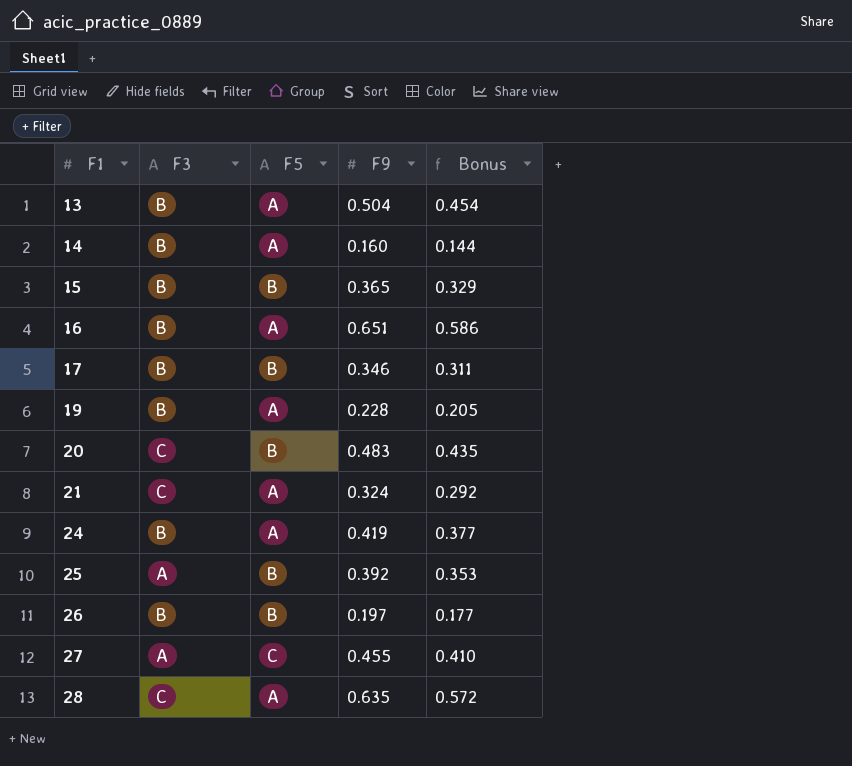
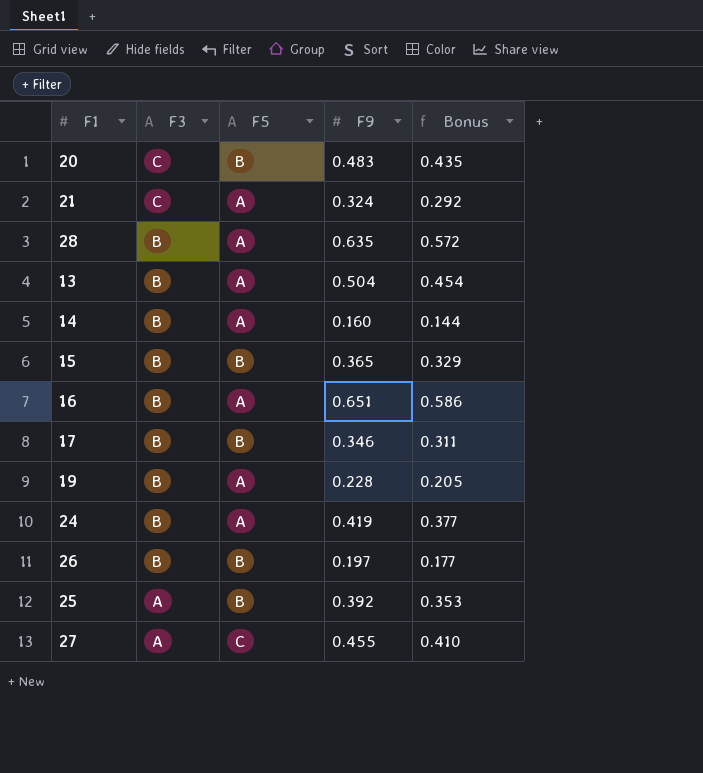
row order: F1 ascending -> F3 descending
28 | F3: C -> B

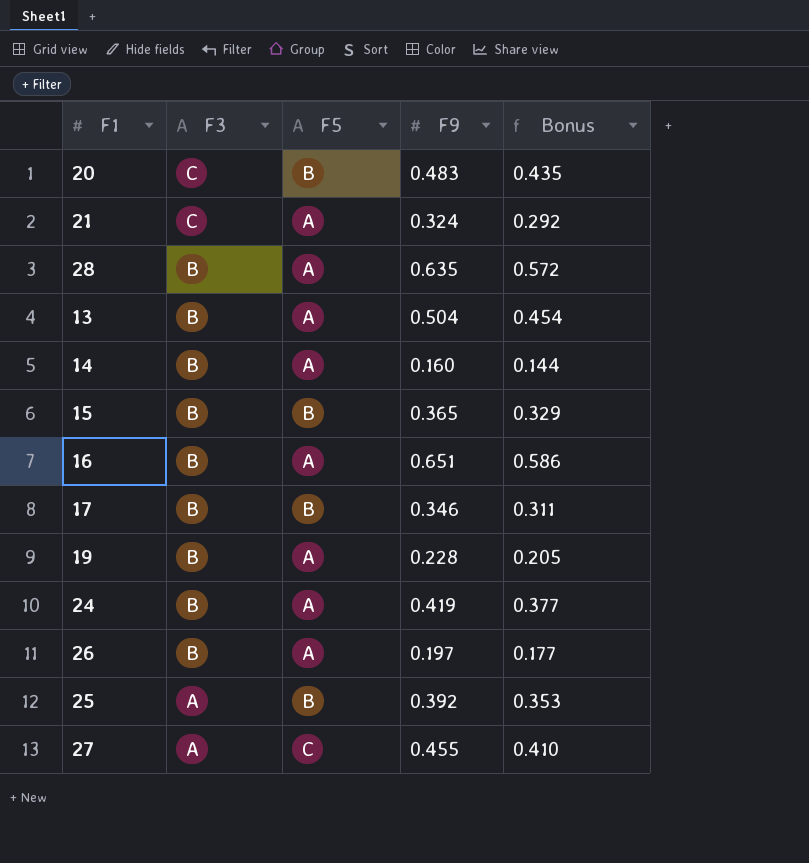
26 | F5: B -> A

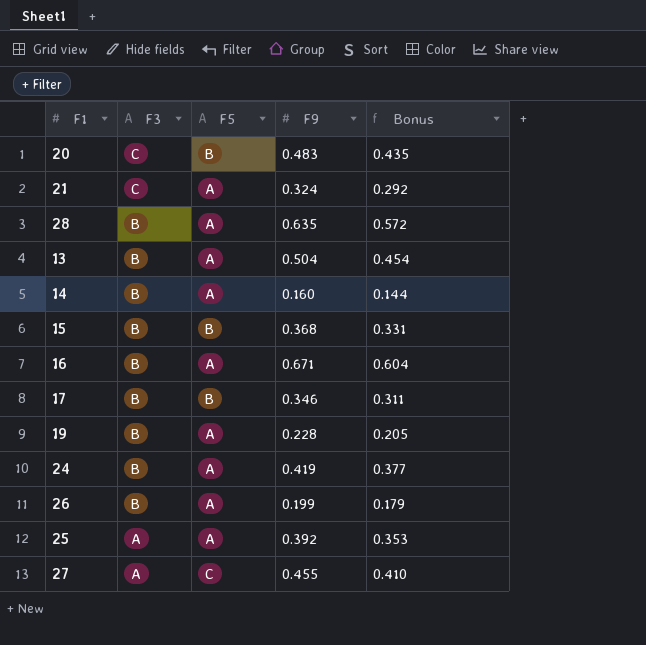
15 | F9: 0.365 -> 0.368
15 | Bonus: 0.329 -> 0.331
16 | F9: 0.651 -> 0.671
16 | Bonus: 0.586 -> 0.604
26 | F9: 0.197 -> 0.199
26 | Bonus: 0.177 -> 0.179
25 | F5: B -> A

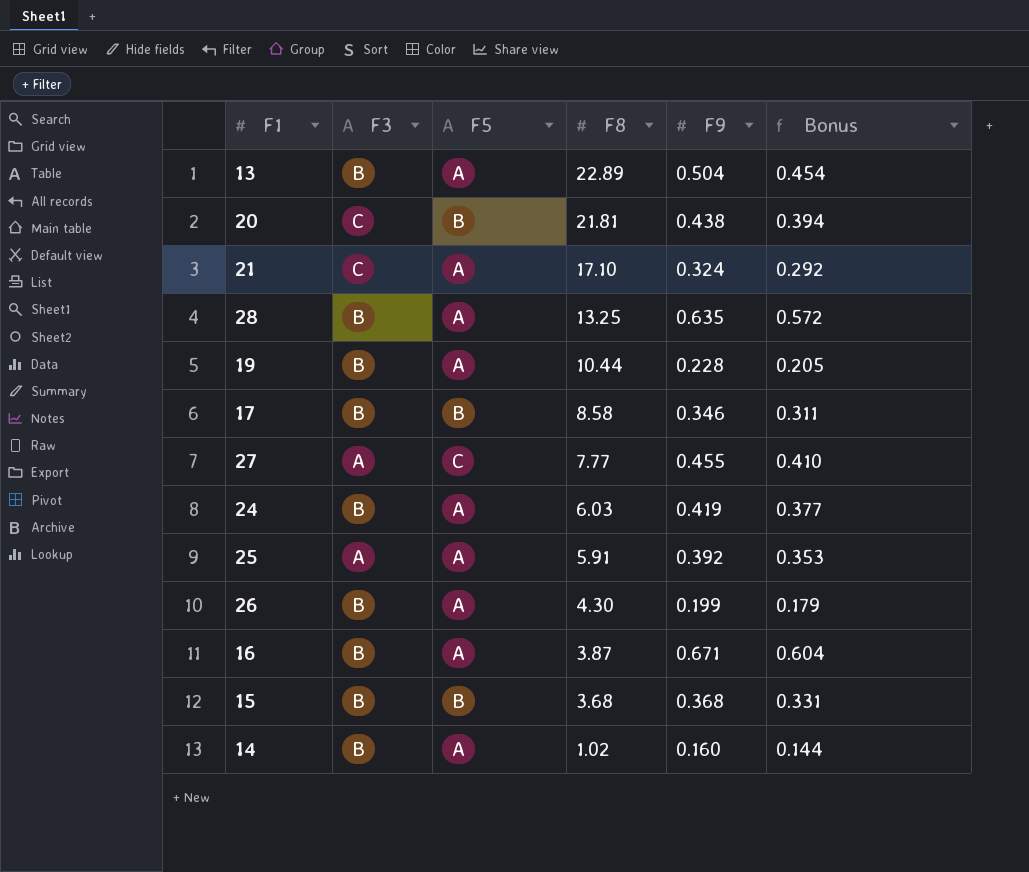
row order: F3 descending -> F8 descending
column F8 | position: none -> 4
20 | F9: 0.483 -> 0.438
20 | Bonus: 0.435 -> 0.394

